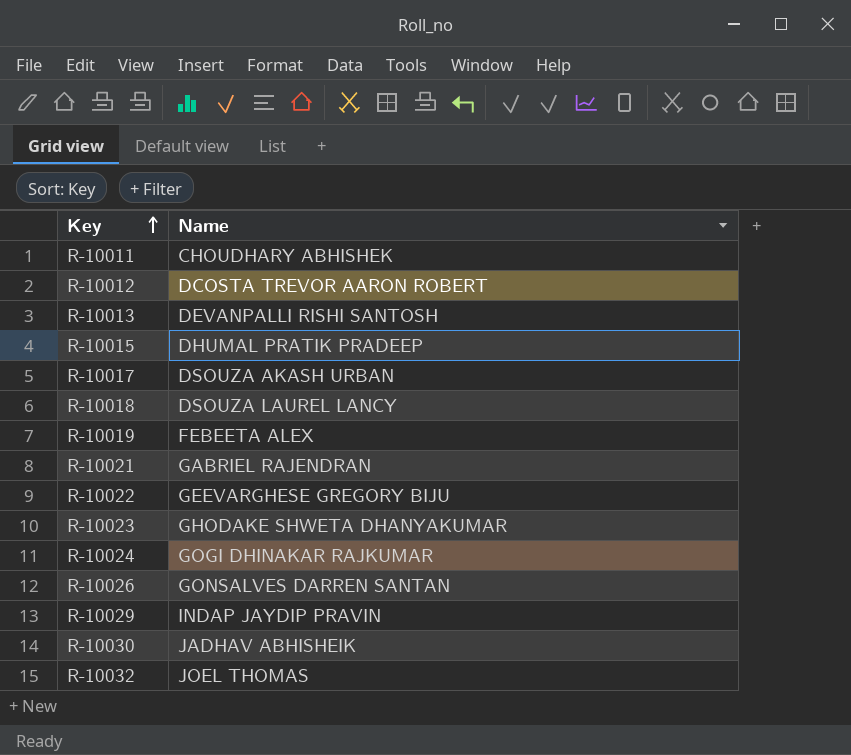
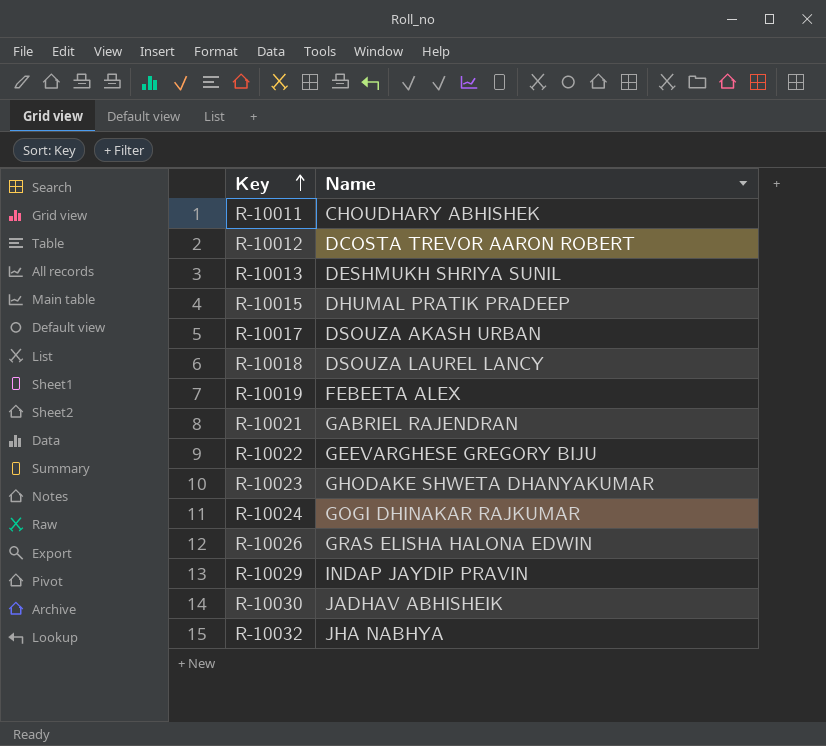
R-10013 | Name: DEVANPALLI RISHI SANTOSH -> DESHMUKH SHRIYA SUNIL
R-10026 | Name: GONSALVES DARREN SANTAN -> GRAS ELISHA HALONA EDWIN
R-10032 | Name: JOEL THOMAS -> JHA NABHYA

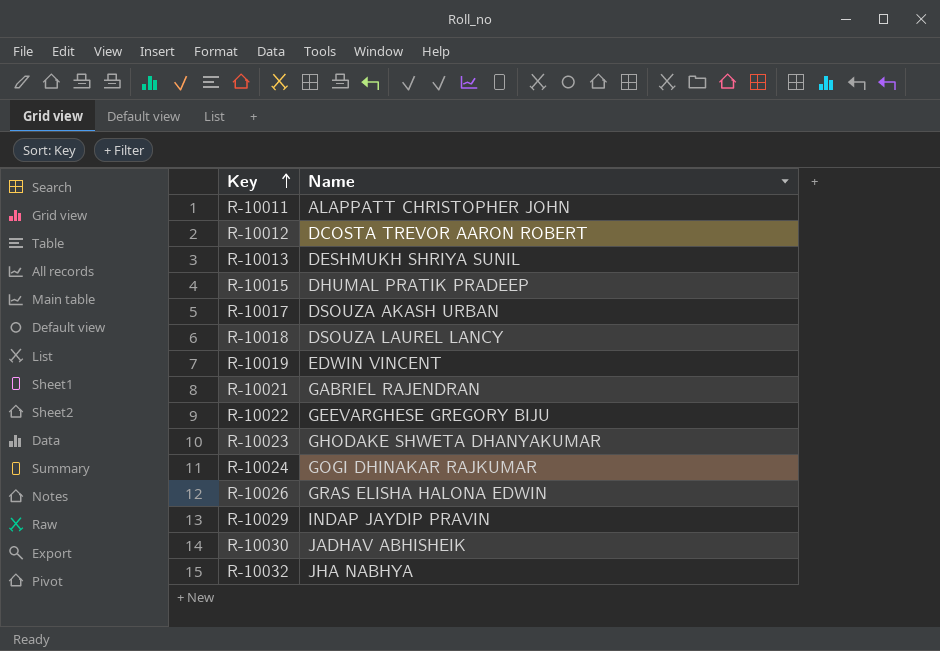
R-10011 | Name: CHOUDHARY ABHISHEK -> ALAPPATT CHRISTOPHER JOHN
R-10019 | Name: FEBEETA ALEX -> EDWIN VINCENT

